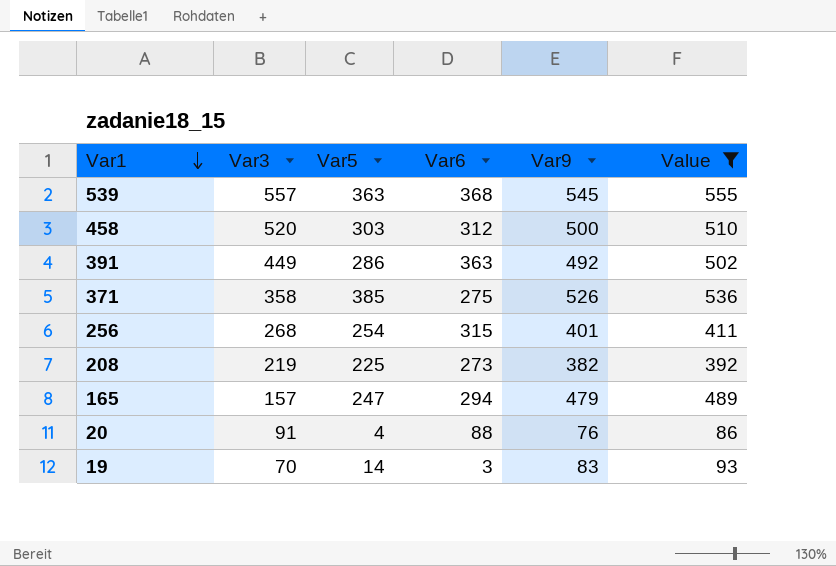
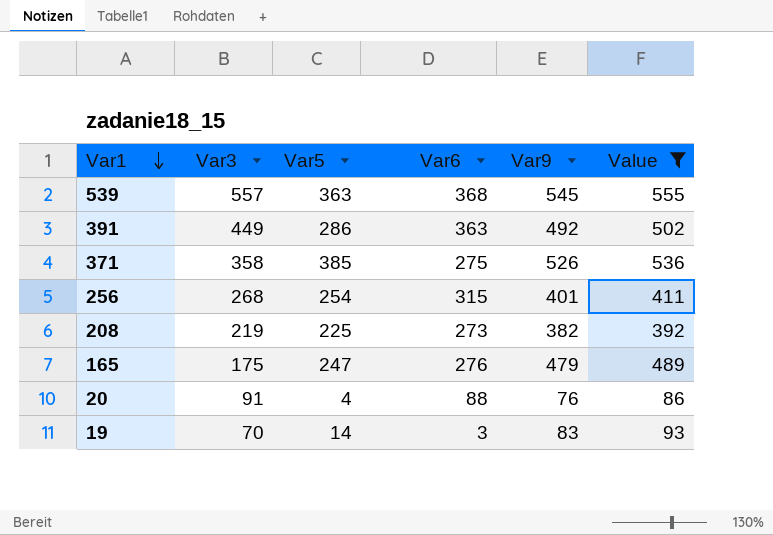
row 458: 520 | 303 | 312 | 500 | 510 -> none
165 | Var3: 157 -> 175
165 | Var6: 294 -> 276

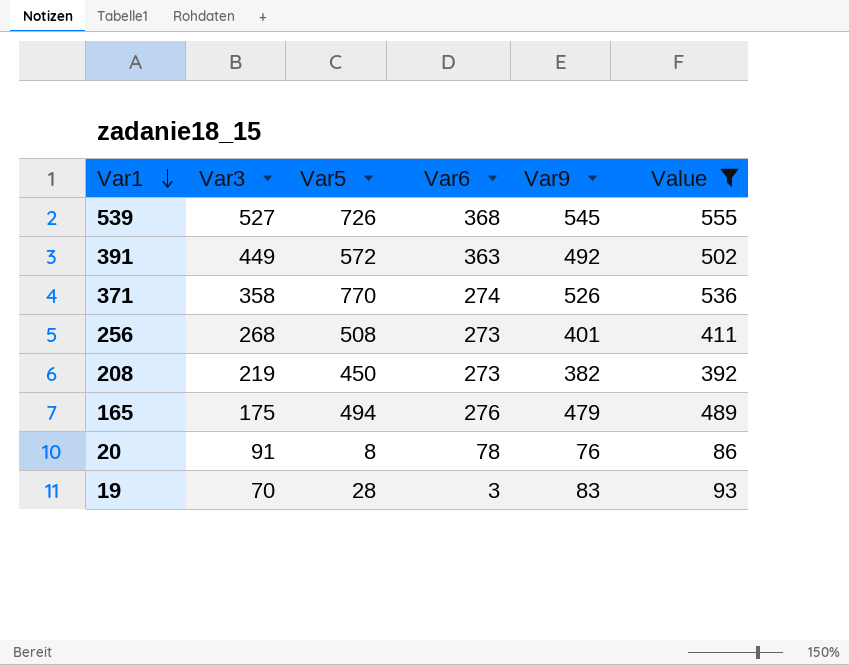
539 | Var3: 557 -> 527
539 | Var5: 363 -> 726
391 | Var5: 286 -> 572
371 | Var5: 385 -> 770
371 | Var6: 275 -> 274
256 | Var5: 254 -> 508
256 | Var6: 315 -> 273
208 | Var5: 225 -> 450
165 | Var5: 247 -> 494
20 | Var5: 4 -> 8
20 | Var6: 88 -> 78
19 | Var5: 14 -> 28

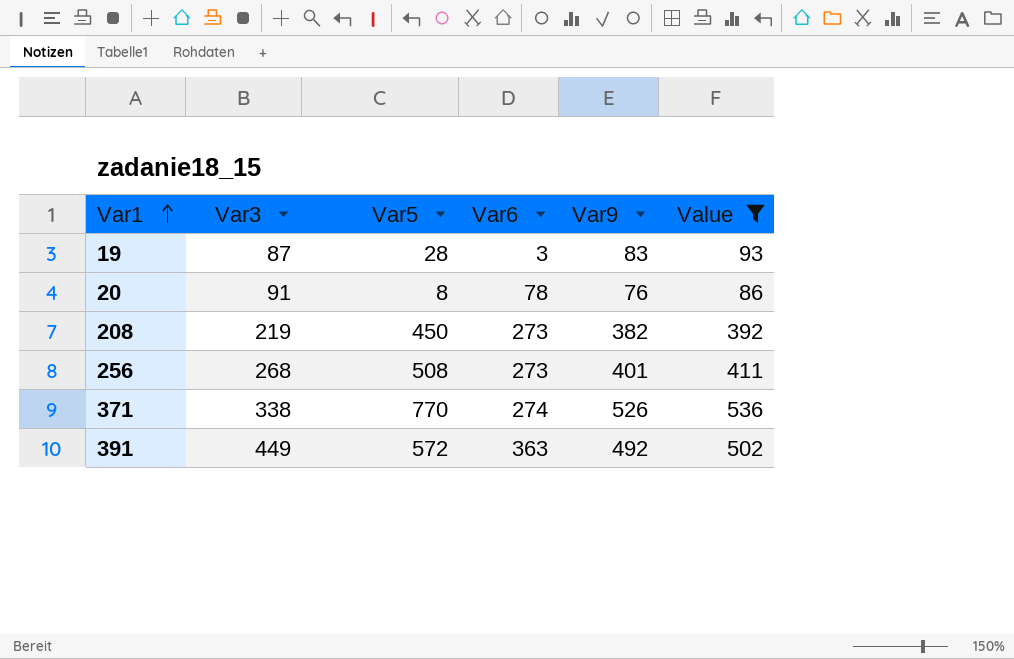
row order: Var1 descending -> Var1 ascending
row 539: 527 | 726 | 368 | 545 | 555 -> none
row 165: 175 | 494 | 276 | 479 | 489 -> none
19 | Var3: 70 -> 87
371 | Var3: 358 -> 338

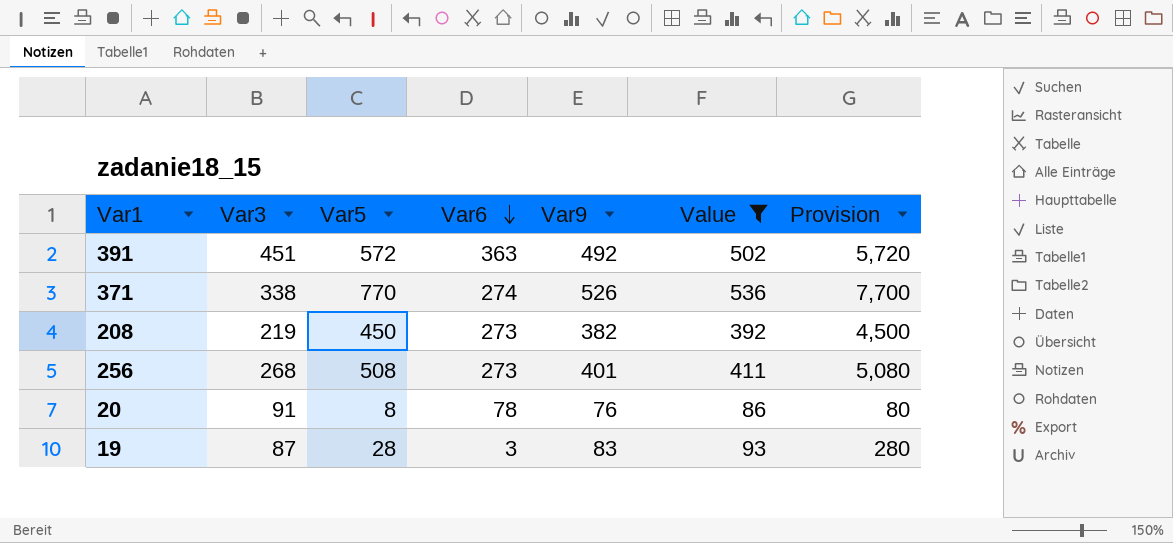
row order: Var1 ascending -> Var6 descending
column Provision | formula: none -> [Var5] * 10
391 | Var3: 449 -> 451

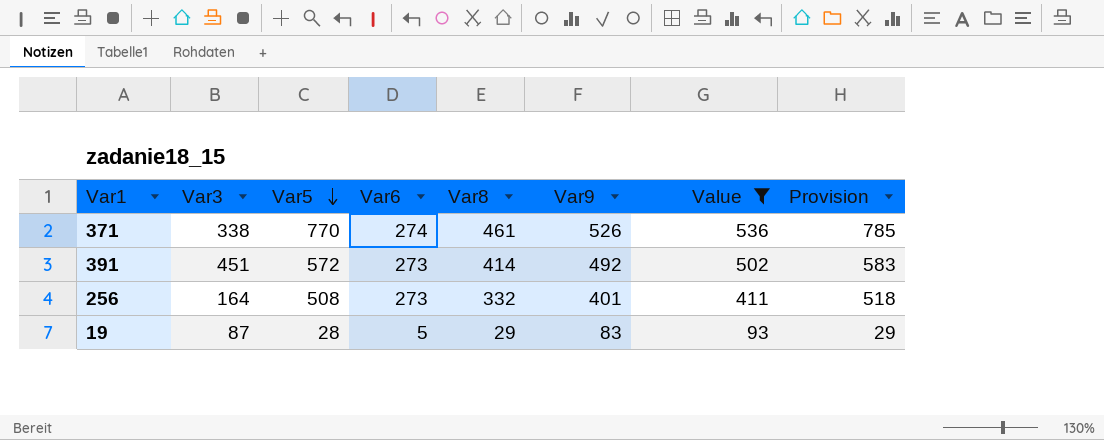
row order: Var6 descending -> Var5 descending
column Var8 | position: none -> 5
column Provision | formula: [Var5] * 10 -> [Var5] * 1.02
row 208: 219 | 450 | 273 | 382 | 392 | 4,500 -> none
row 20: 91 | 8 | 78 | 76 | 86 | 80 -> none
391 | Var6: 363 -> 273
256 | Var3: 268 -> 164
19 | Var6: 3 -> 5

